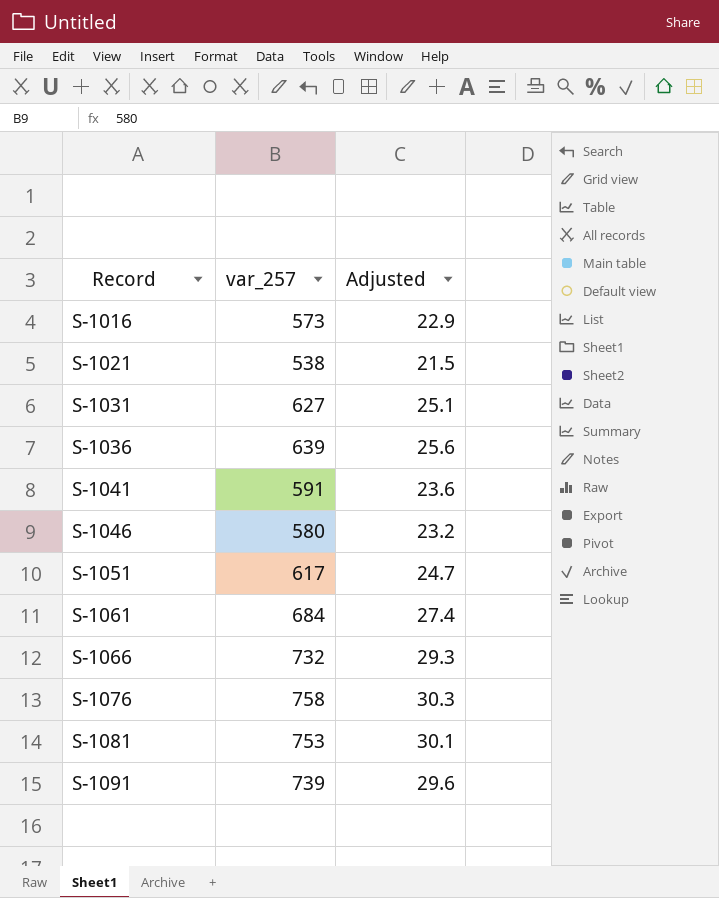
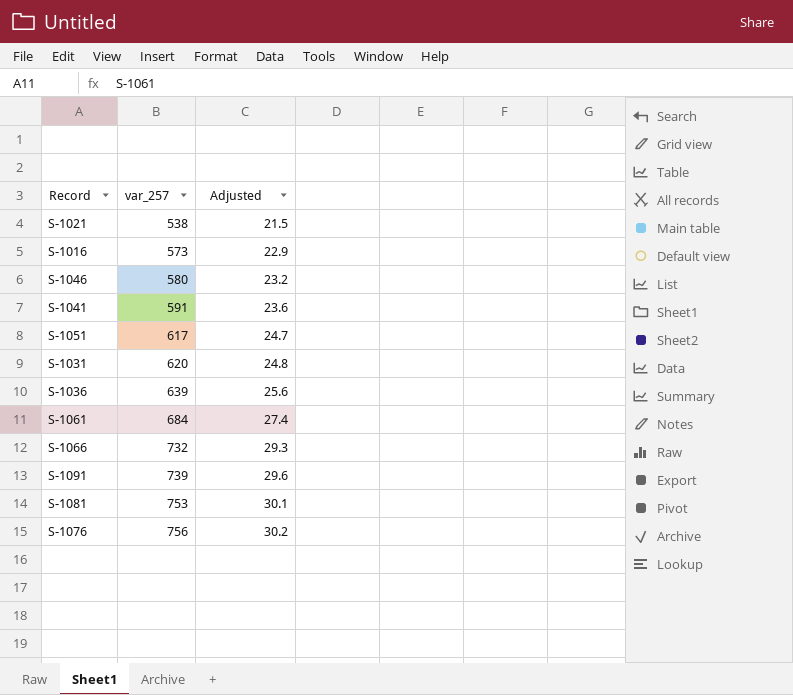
row order: Record ascending -> var_257 ascending
S-1031 | var_257: 627 -> 620
S-1031 | Adjusted: 25.1 -> 24.8
S-1076 | var_257: 758 -> 756
S-1076 | Adjusted: 30.3 -> 30.2

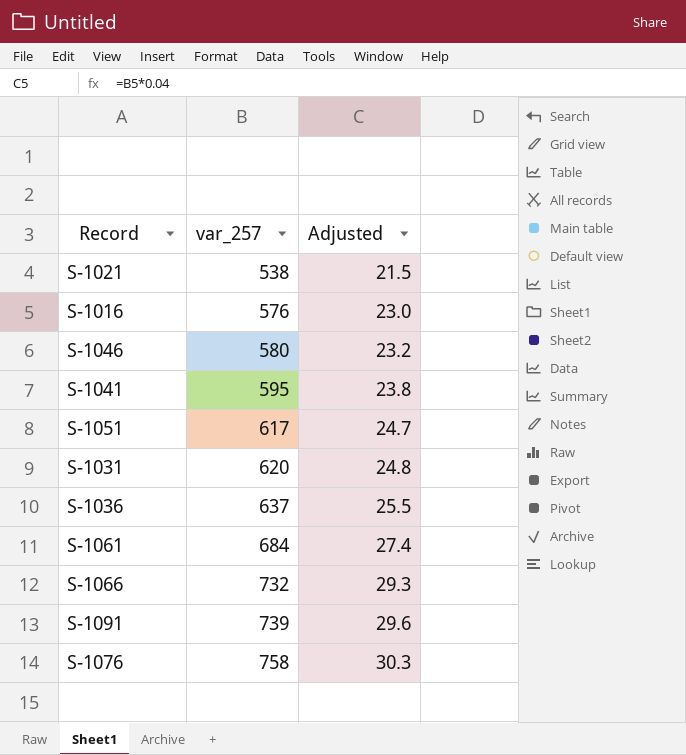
row S-1081: 753 | 30.1 -> none
S-1016 | var_257: 573 -> 576
S-1016 | Adjusted: 22.9 -> 23.0
S-1041 | var_257: 591 -> 595
S-1041 | Adjusted: 23.6 -> 23.8
S-1036 | var_257: 639 -> 637
S-1036 | Adjusted: 25.6 -> 25.5
S-1076 | var_257: 756 -> 758
S-1076 | Adjusted: 30.2 -> 30.3

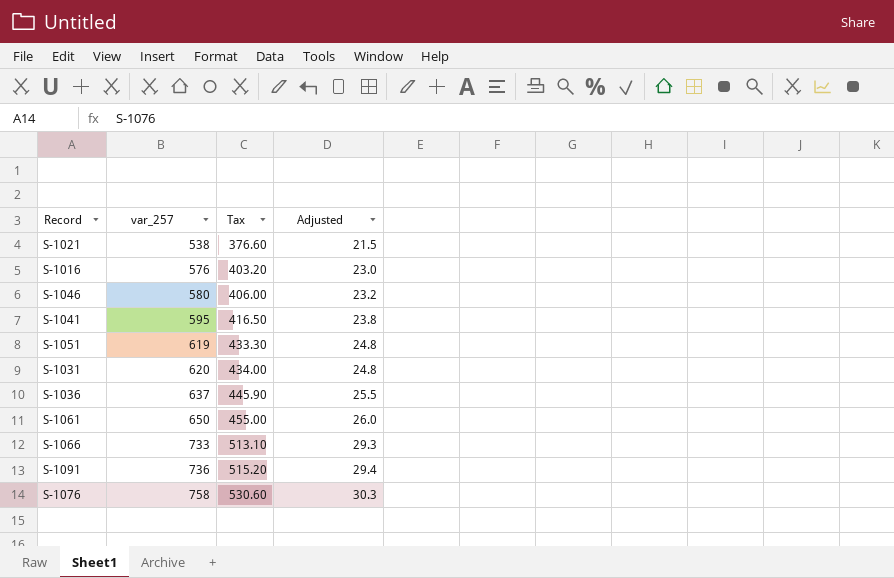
column Tax | formula: none -> [var_257] * 0.7
S-1051 | var_257: 617 -> 619
S-1051 | Adjusted: 24.7 -> 24.8
S-1061 | var_257: 684 -> 650
S-1061 | Adjusted: 27.4 -> 26.0
S-1066 | var_257: 732 -> 733
S-1091 | var_257: 739 -> 736
S-1091 | Adjusted: 29.6 -> 29.4

